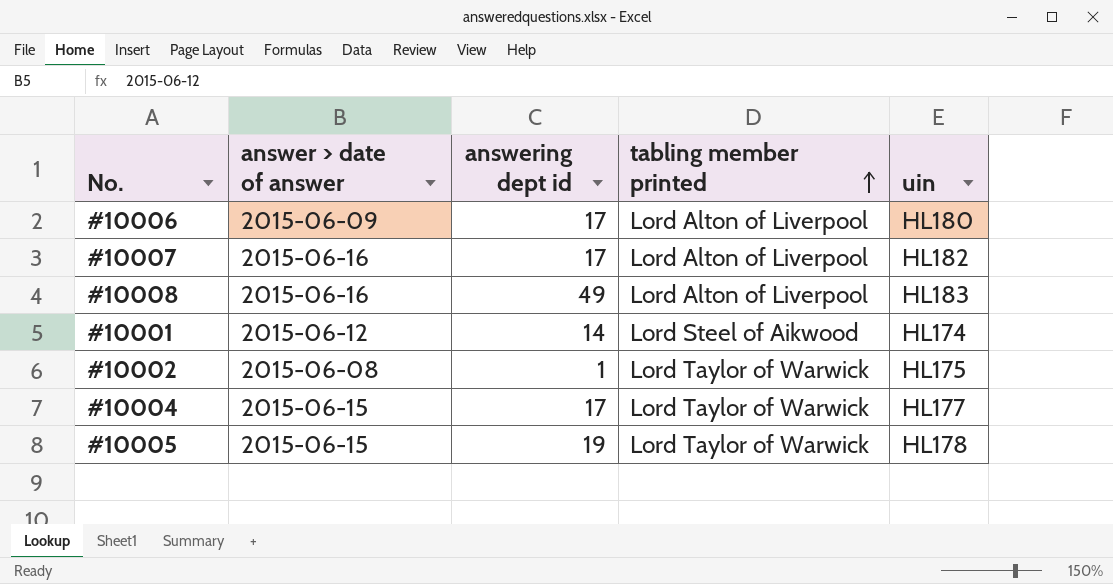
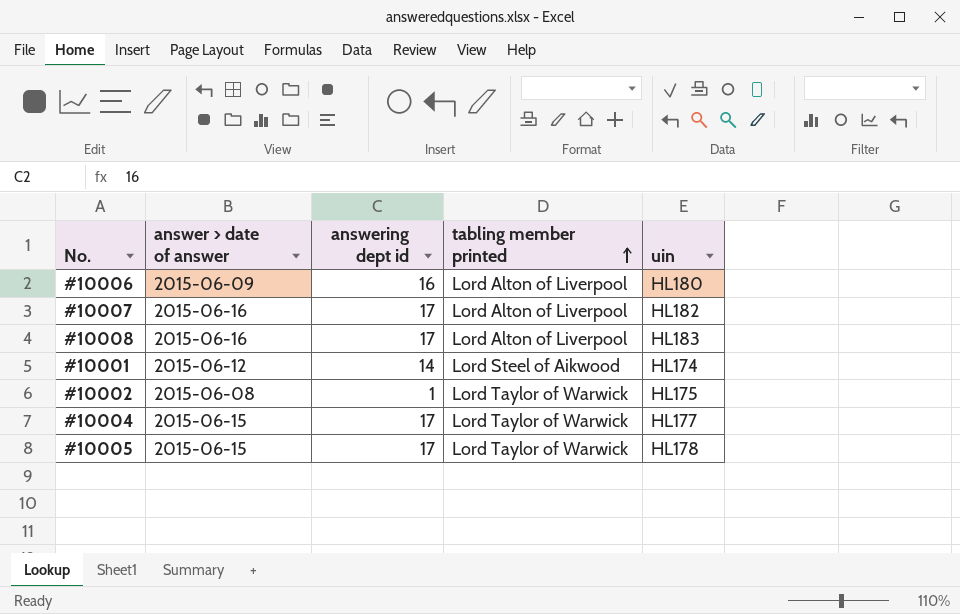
#10006 | answering dept id: 17 -> 16
#10008 | answering dept id: 49 -> 17
#10005 | answering dept id: 19 -> 17

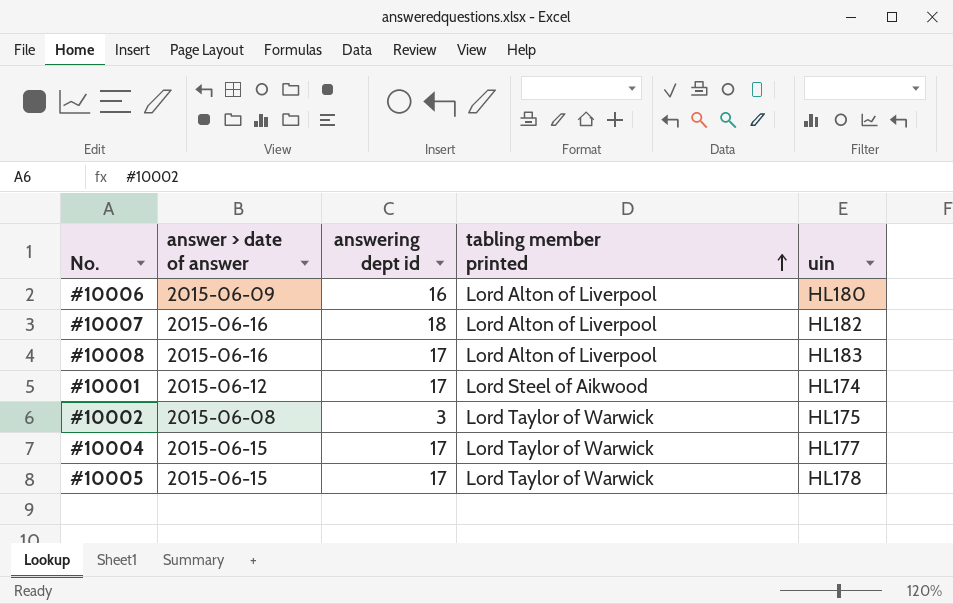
#10007 | answering dept id: 17 -> 18
#10001 | answering dept id: 14 -> 17
#10002 | answering dept id: 1 -> 3

